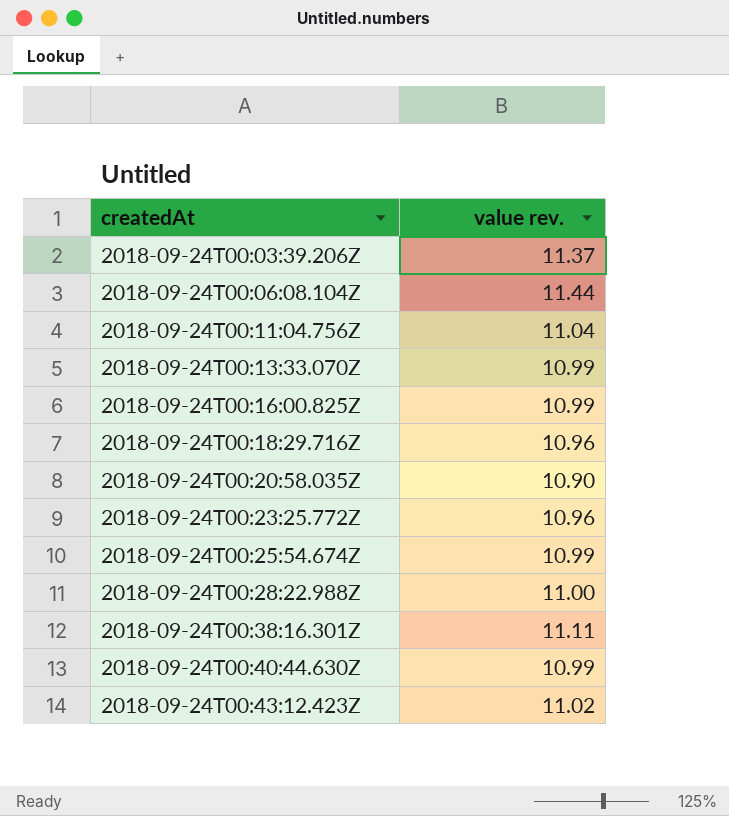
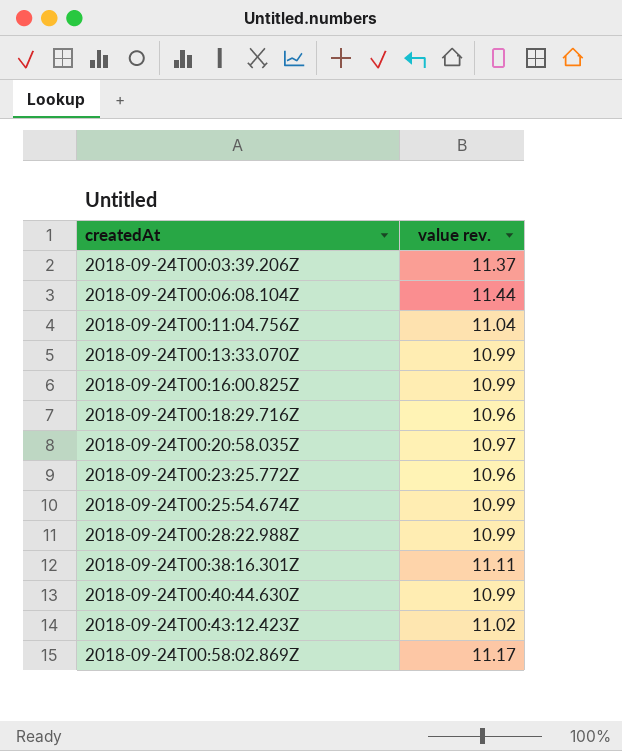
2018-09-24T00:20:58.035Z | value rev.: 10.90 -> 10.97
2018-09-24T00:28:22.988Z | value rev.: 11.00 -> 10.99
row 2018-09-24T00:58:02.869Z: none -> 11.17

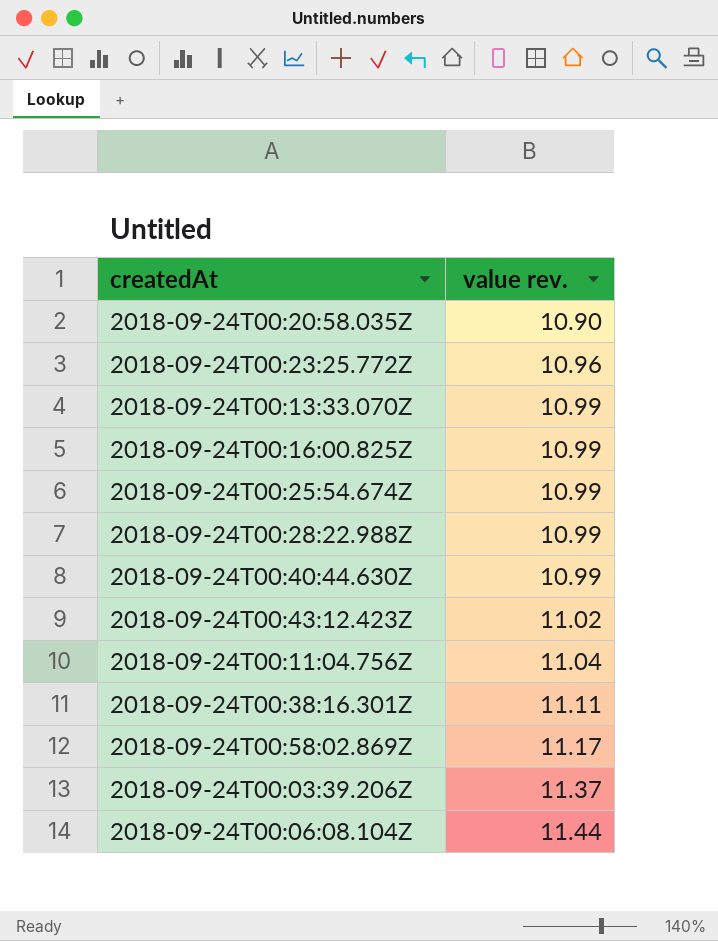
row order: createdAt ascending -> value rev. ascending
row 2018-09-24T00:18:29.716Z: 10.96 -> none
2018-09-24T00:20:58.035Z | value rev.: 10.97 -> 10.90

